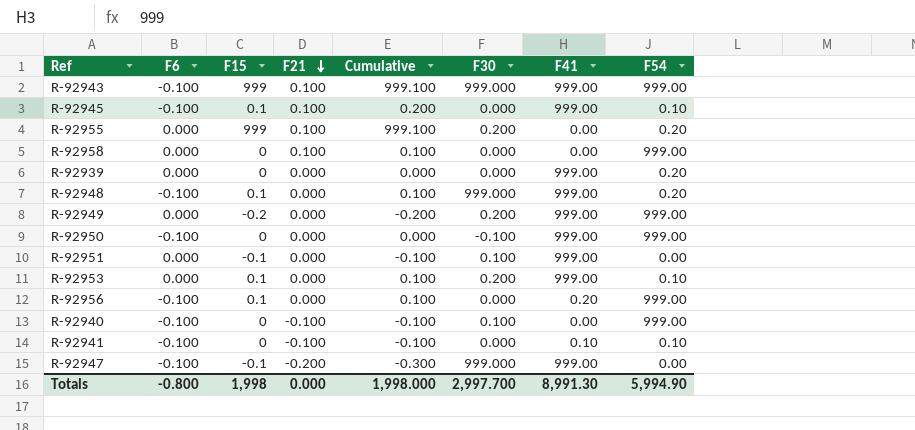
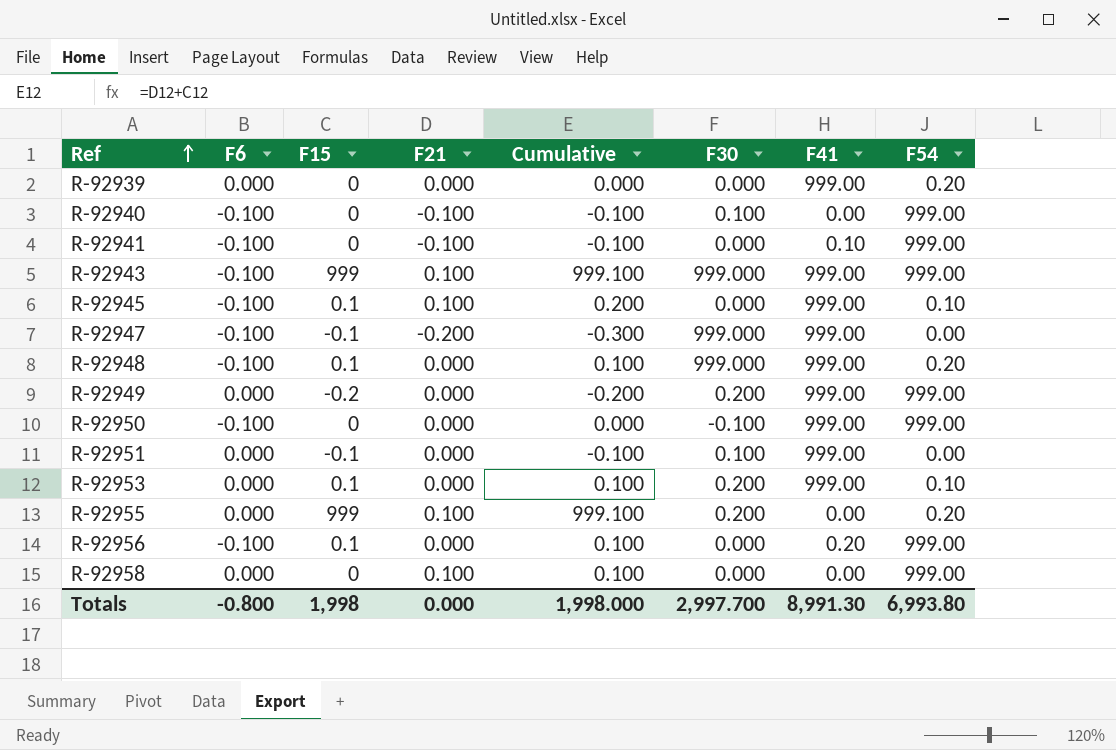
row order: F21 descending -> Ref ascending
R-92941 | F54: 0.10 -> 999.00
Totals | F54: 5,994.90 -> 6,993.80

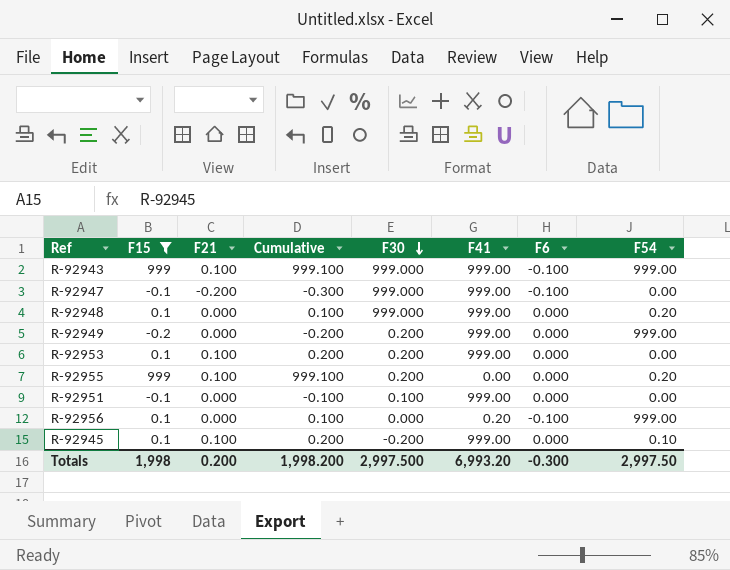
filter: none -> F15 != 0
row order: Ref ascending -> F30 descending
column F6 | position: 2 -> 7
R-92948 | F6: -0.100 -> 0.000
R-92953 | F21: 0.000 -> 0.100
R-92953 | Cumulative: 0.100 -> 0.200
R-92953 | F54: 0.10 -> 0.00
R-92945 | F30: 0.000 -> -0.200
R-92945 | F6: -0.100 -> 0.000
Totals | F21: 0.000 -> 0.200
Totals | Cumulative: 1,998.000 -> 1,998.200
Totals | F30: 2,997.700 -> 2,997.500
Totals | F41: 8,991.30 -> 6,993.20
Totals | F6: -0.800 -> -0.300
Totals | F54: 6,993.80 -> 2,997.50

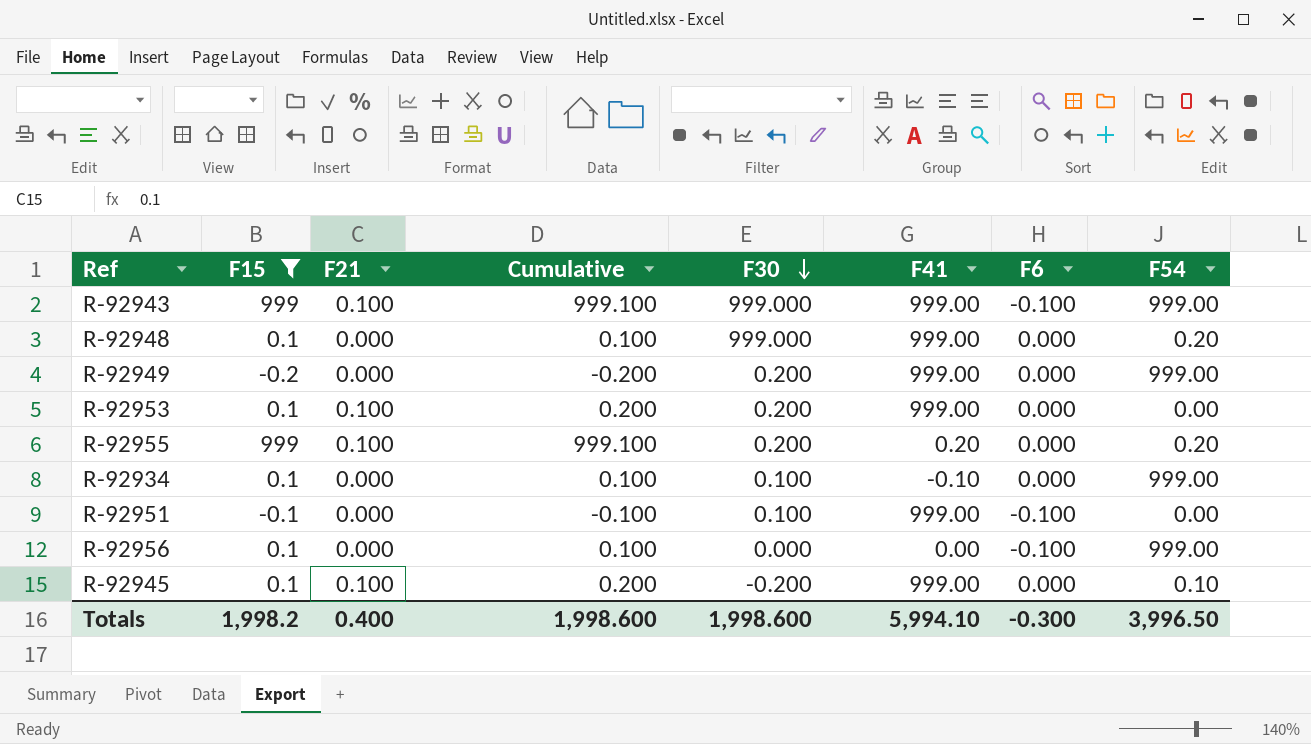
row R-92947: -0.1 | -0.200 | -0.300 | 999.000 | 999.00 | -0.100 | 0.00 -> none
R-92955 | F41: 0.00 -> 0.20
row R-92934: none -> 0.1 | 0.000 | 0.100 | 0.100 | -0.10 | 0.000 | 999.00
R-92951 | F6: 0.000 -> -0.100
R-92956 | F41: 0.20 -> 0.00
Totals | F15: 1,998 -> 1,998.2
Totals | F21: 0.200 -> 0.400
Totals | Cumulative: 1,998.200 -> 1,998.600
Totals | F30: 2,997.500 -> 1,998.600
Totals | F41: 6,993.20 -> 5,994.10
Totals | F54: 2,997.50 -> 3,996.50

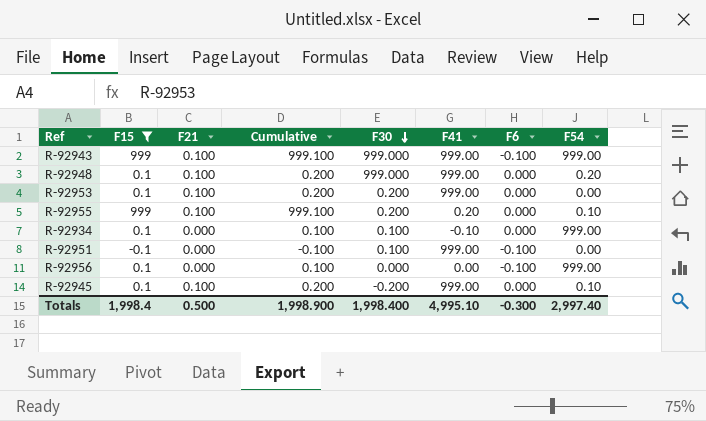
row R-92949: -0.2 | 0.000 | -0.200 | 0.200 | 999.00 | 0.000 | 999.00 -> none
R-92948 | F21: 0.000 -> 0.100
R-92948 | Cumulative: 0.100 -> 0.200
R-92955 | F54: 0.20 -> 0.10
Totals | F15: 1,998.2 -> 1,998.4
Totals | F21: 0.400 -> 0.500
Totals | Cumulative: 1,998.600 -> 1,998.900
Totals | F30: 1,998.600 -> 1,998.400
Totals | F41: 5,994.10 -> 4,995.10
Totals | F54: 3,996.50 -> 2,997.40

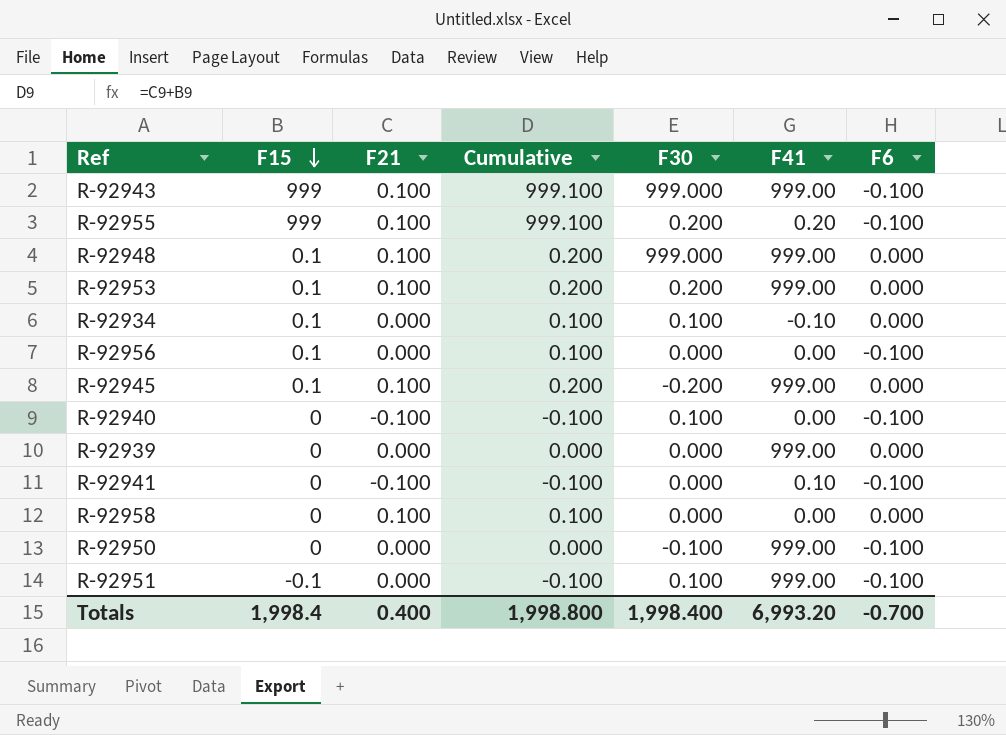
filter: F15 != 0 -> none
row order: F30 descending -> F15 descending
column F54 | position: 8 -> none
R-92955 | F6: 0.000 -> -0.100
Totals | F21: 0.500 -> 0.400
Totals | Cumulative: 1,998.900 -> 1,998.800
Totals | F41: 4,995.10 -> 6,993.20
Totals | F6: -0.300 -> -0.700

